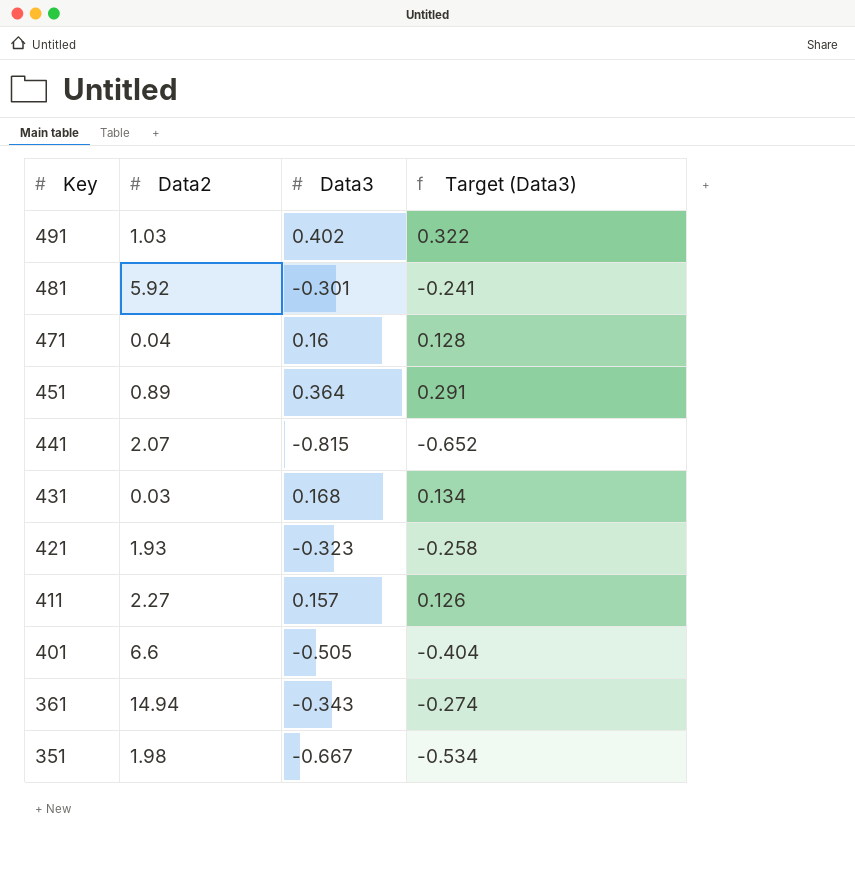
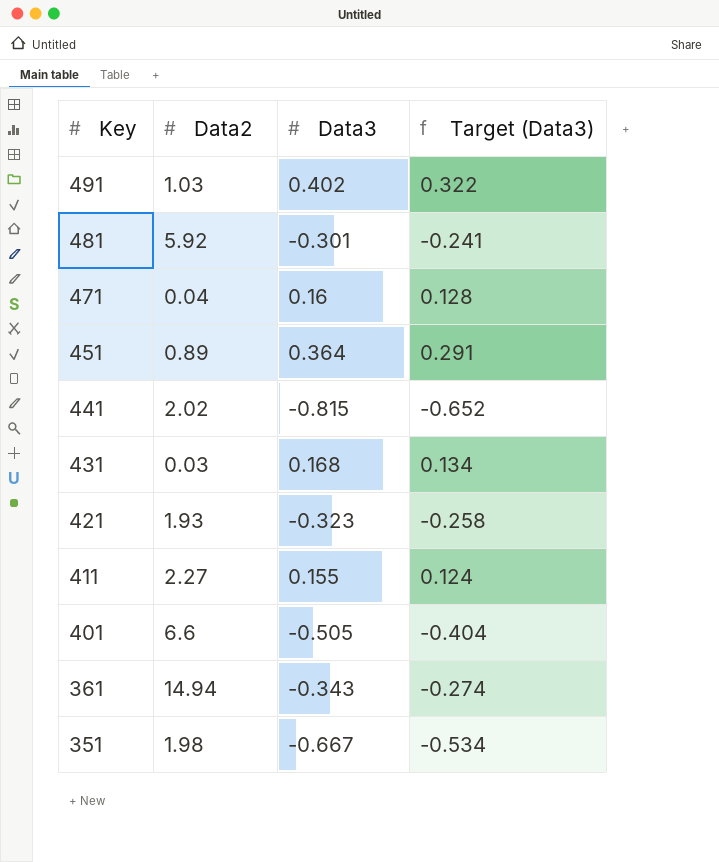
441 | Data2: 2.07 -> 2.02
411 | Data3: 0.157 -> 0.155
411 | Target (Data3): 0.126 -> 0.124

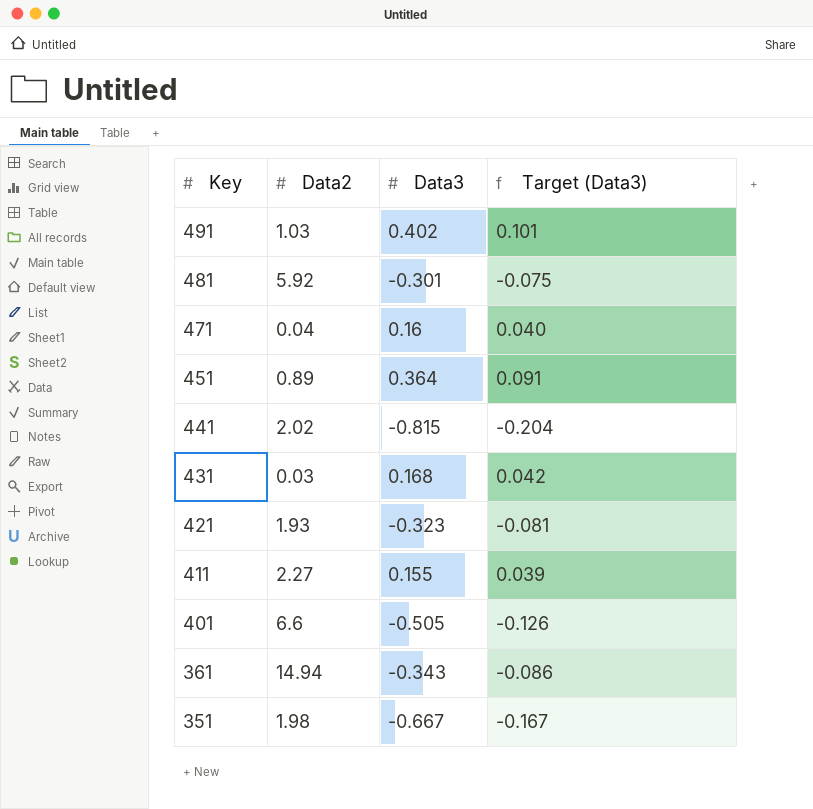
column Target (Data3) | formula: [Data3] * 0.8 -> [Data3] * 0.25

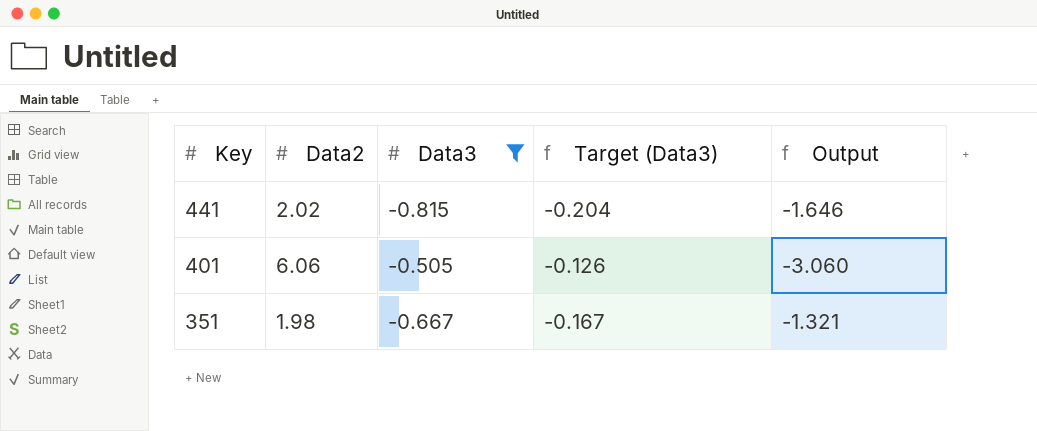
filter: none -> Data3 <= -0.505
column Output | formula: none -> [Data2] * [Data3]
401 | Data2: 6.6 -> 6.06

